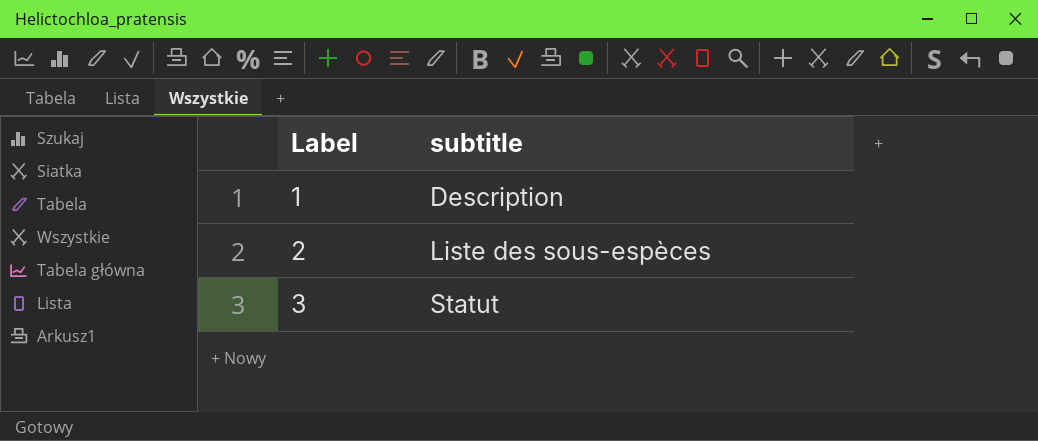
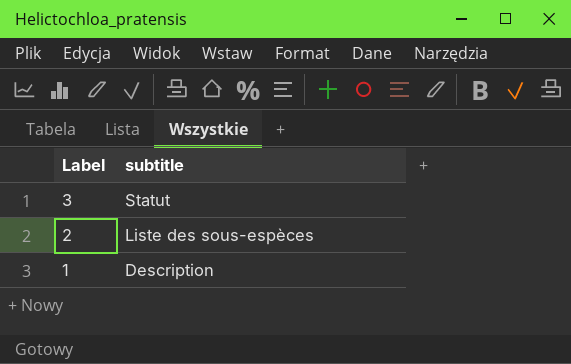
row order: Label ascending -> Label descending

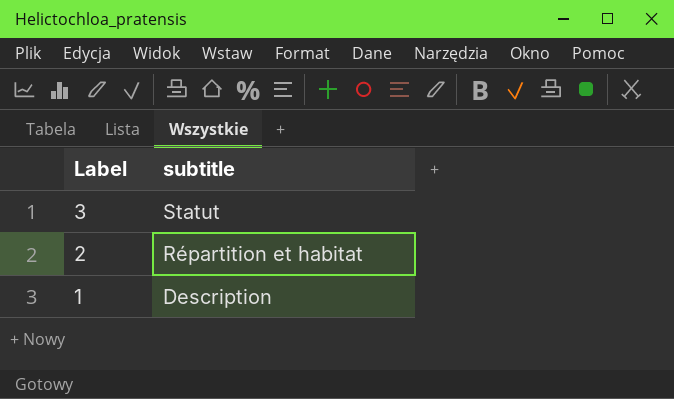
2 | subtitle: Liste des sous-espèces -> Répartition et habitat

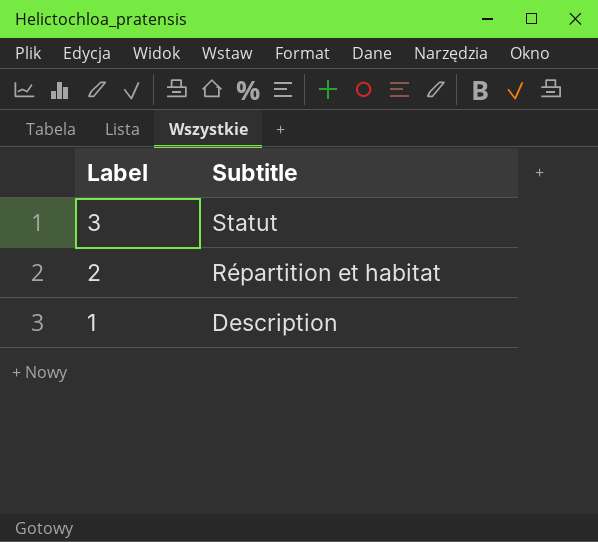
column name: subtitle -> Subtitle

